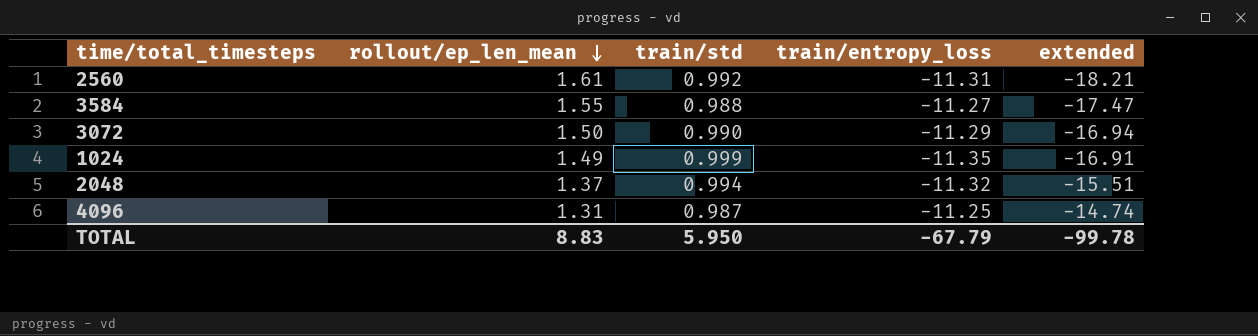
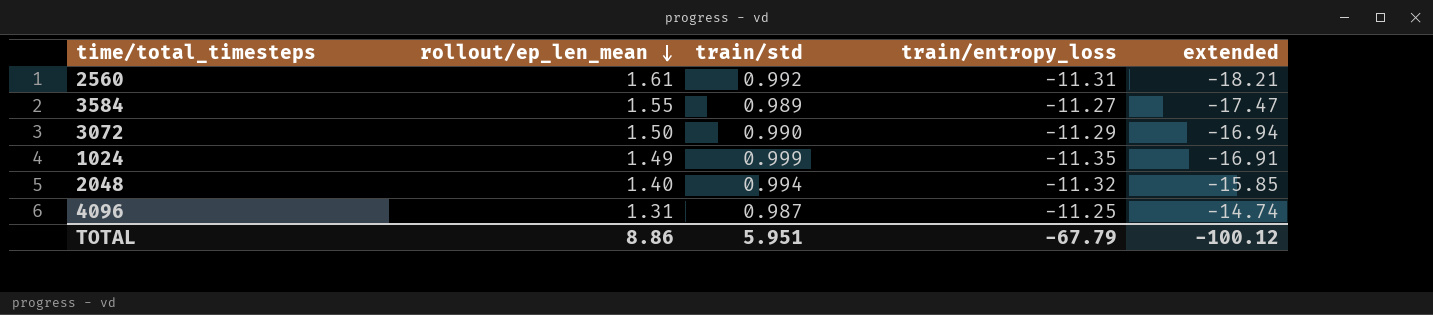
3584 | train/std: 0.988 -> 0.989
2048 | rollout/ep_len_mean: 1.37 -> 1.40
2048 | extended: -15.51 -> -15.85
TOTAL | rollout/ep_len_mean: 8.83 -> 8.86
TOTAL | train/std: 5.950 -> 5.951
TOTAL | extended: -99.78 -> -100.12

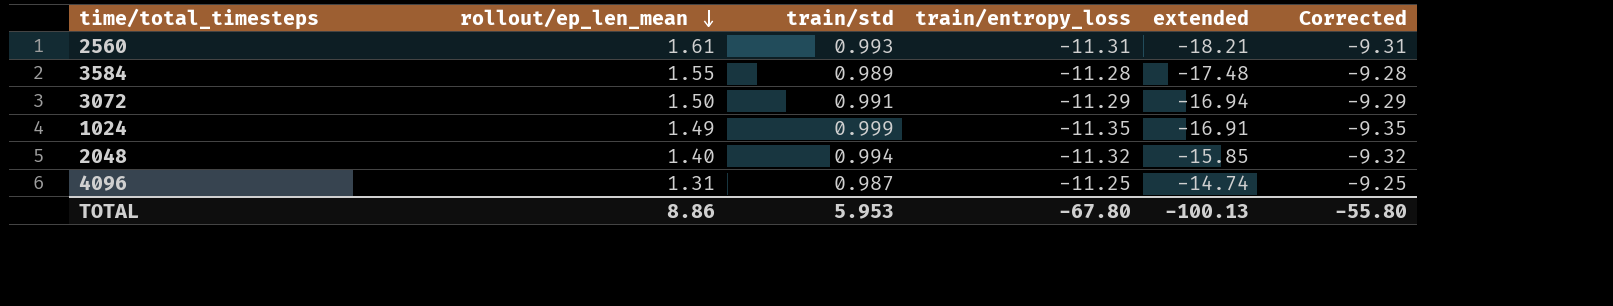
column Corrected | formula: none -> [train/entropy_loss] + 2
2560 | train/std: 0.992 -> 0.993
3584 | train/entropy_loss: -11.27 -> -11.28
3584 | extended: -17.47 -> -17.48
3072 | train/std: 0.990 -> 0.991
TOTAL | train/std: 5.951 -> 5.953
TOTAL | train/entropy_loss: -67.79 -> -67.80
TOTAL | extended: -100.12 -> -100.13

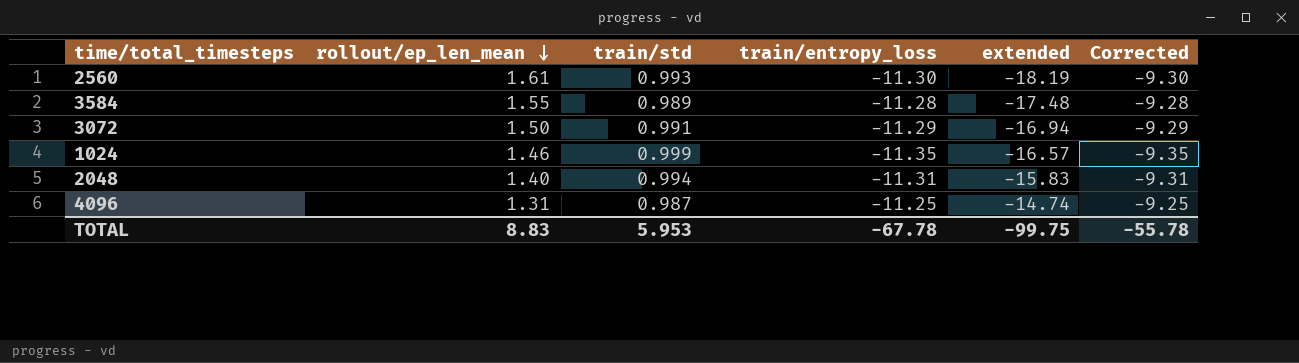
2560 | train/entropy_loss: -11.31 -> -11.30
2560 | extended: -18.21 -> -18.19
2560 | Corrected: -9.31 -> -9.30
1024 | rollout/ep_len_mean: 1.49 -> 1.46
1024 | extended: -16.91 -> -16.57
2048 | train/entropy_loss: -11.32 -> -11.31
2048 | extended: -15.85 -> -15.83
2048 | Corrected: -9.32 -> -9.31
TOTAL | rollout/ep_len_mean: 8.86 -> 8.83
TOTAL | train/entropy_loss: -67.80 -> -67.78
TOTAL | extended: -100.13 -> -99.75
TOTAL | Corrected: -55.80 -> -55.78

